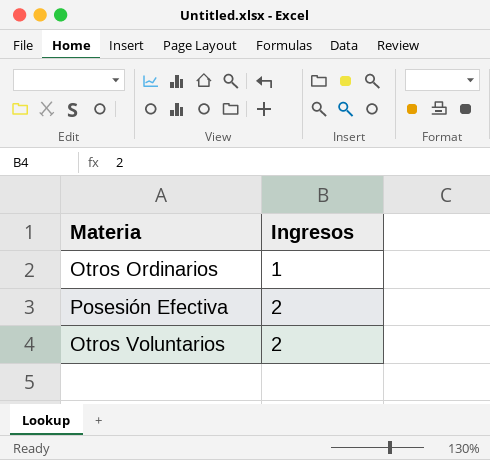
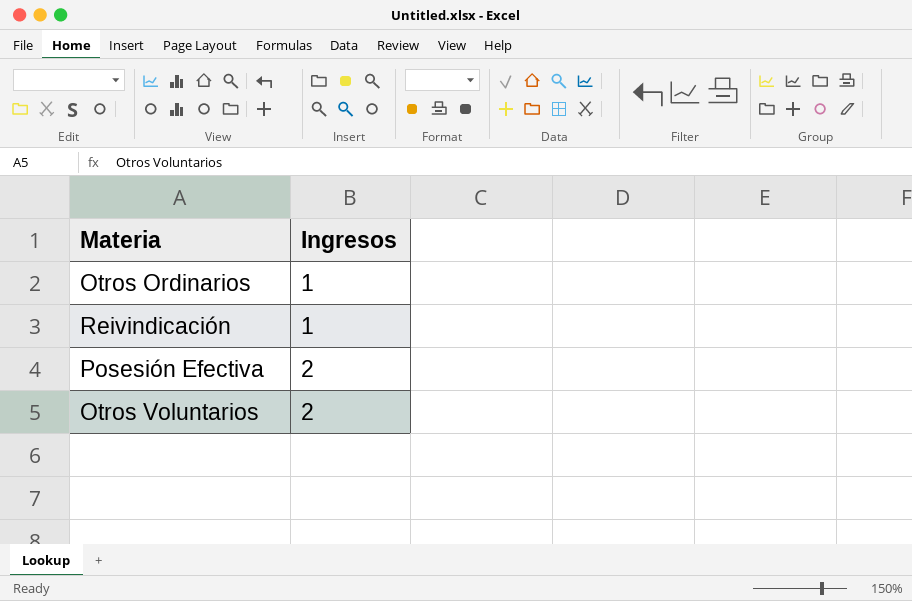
row Reivindicación: none -> 1

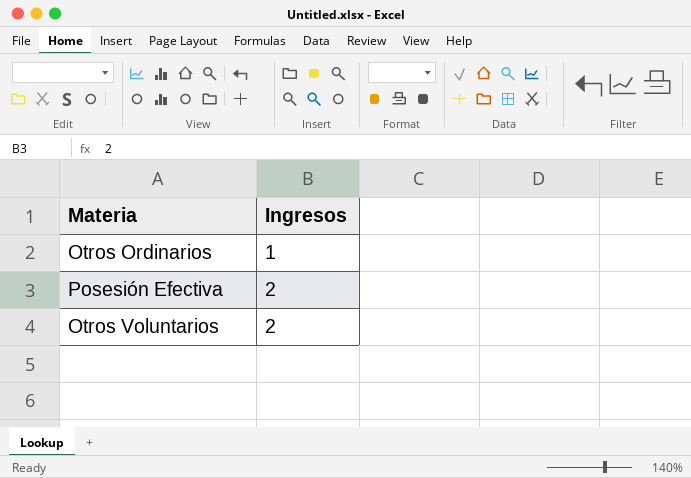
row Reivindicación: 1 -> none

